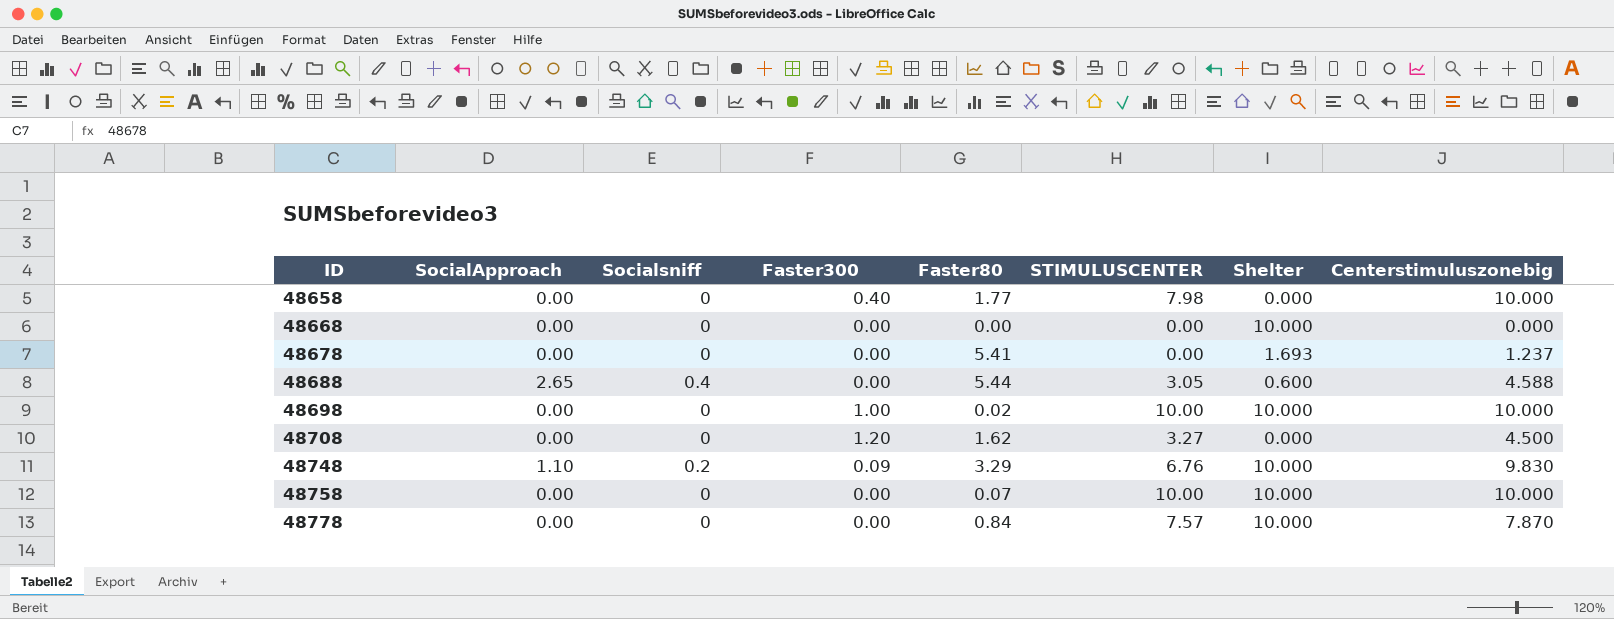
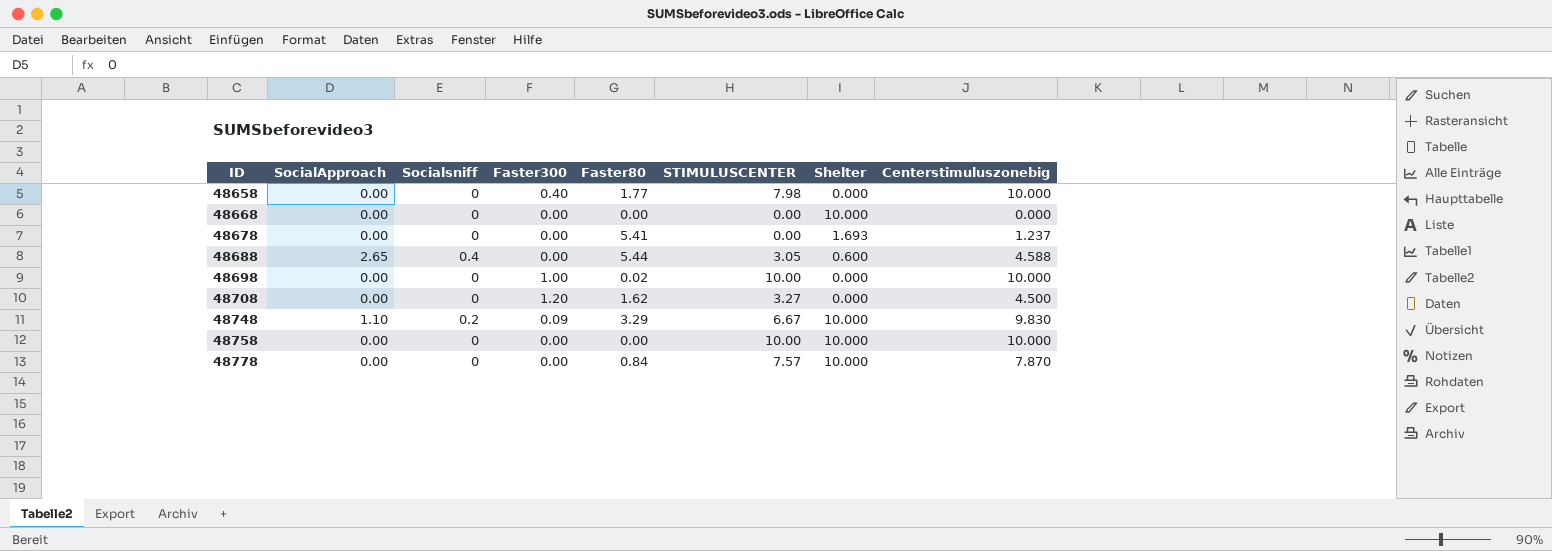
48698 | Shelter: 10.000 -> 0.000
48748 | STIMULUSCENTER: 6.76 -> 6.67
48758 | Faster80: 0.07 -> 0.00

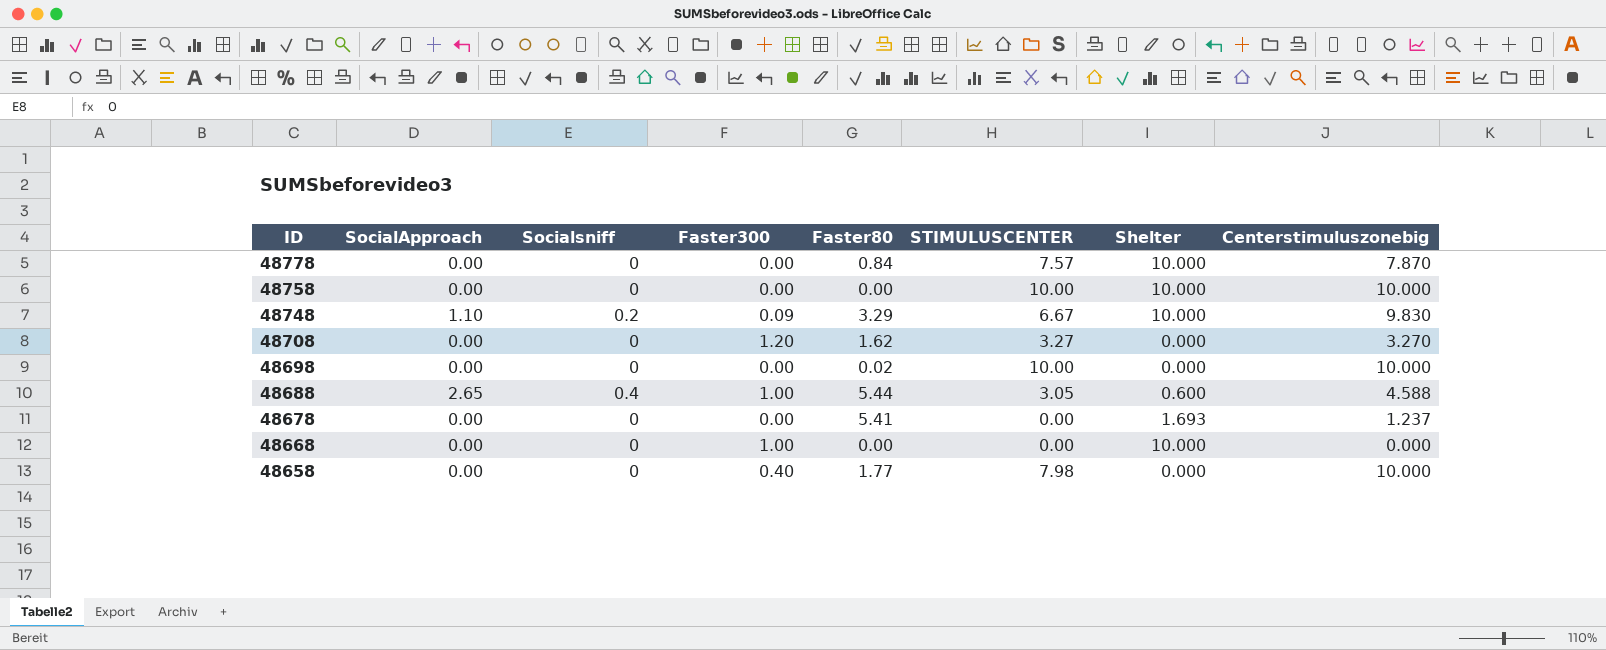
row order: ID ascending -> ID descending
48708 | Centerstimuluszonebig: 4.500 -> 3.270
48698 | Faster300: 1.00 -> 0.00
48688 | Faster300: 0.00 -> 1.00
48668 | Faster300: 0.00 -> 1.00

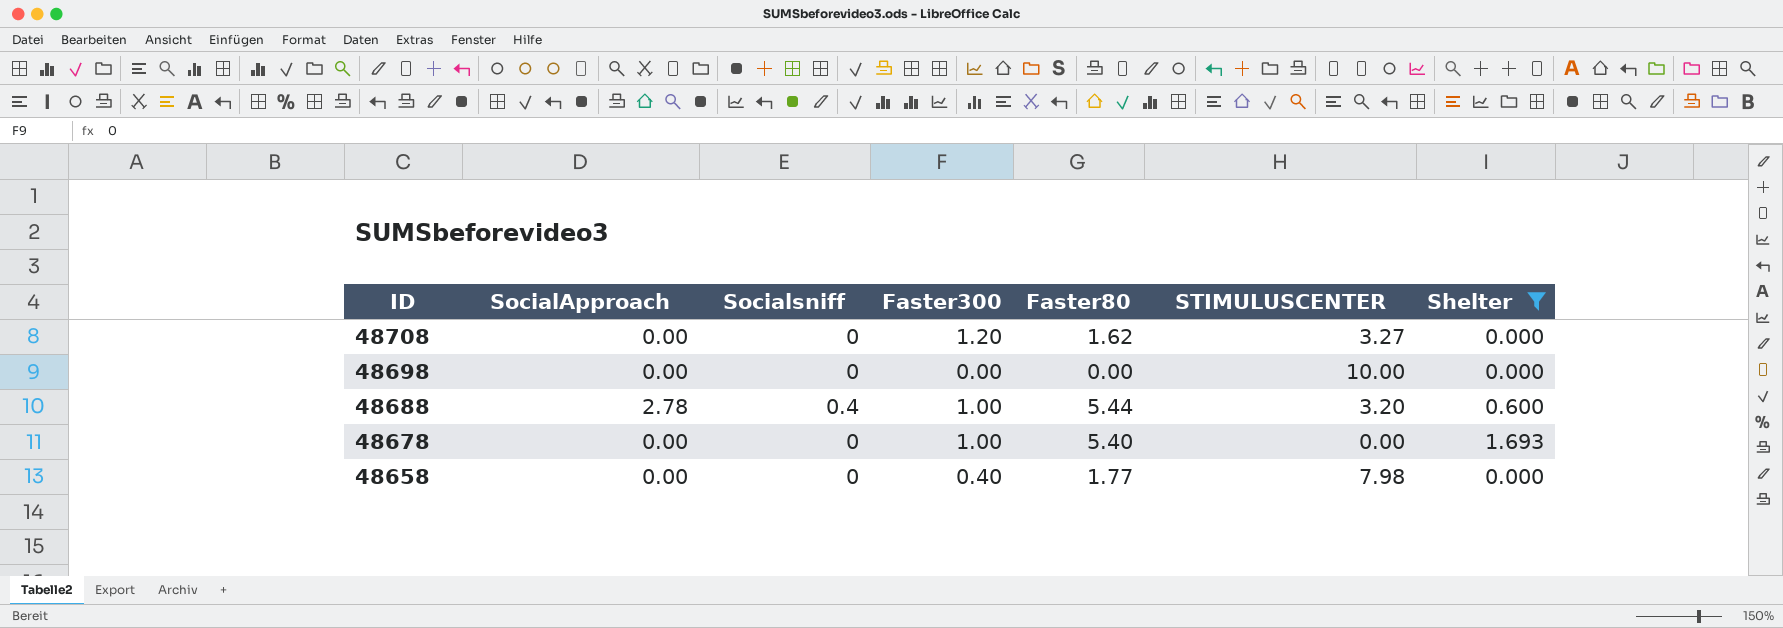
filter: none -> Shelter != 10.000
column Centerstimuluszonebig | position: 8 -> none
48698 | Faster80: 0.02 -> 0.00
48688 | SocialApproach: 2.65 -> 2.78
48688 | STIMULUSCENTER: 3.05 -> 3.20
48678 | Faster300: 0.00 -> 1.00
48678 | Faster80: 5.41 -> 5.40

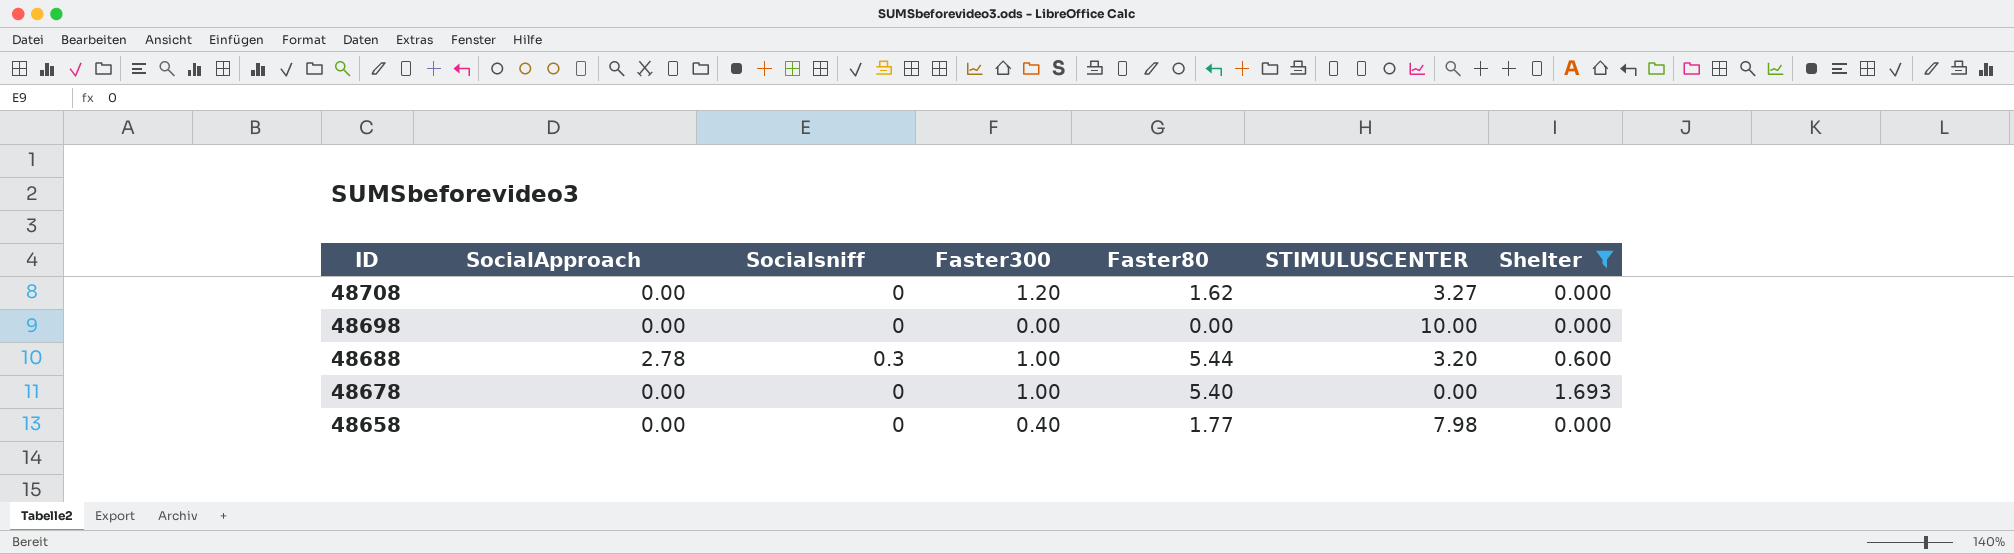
48688 | Socialsniff: 0.4 -> 0.3

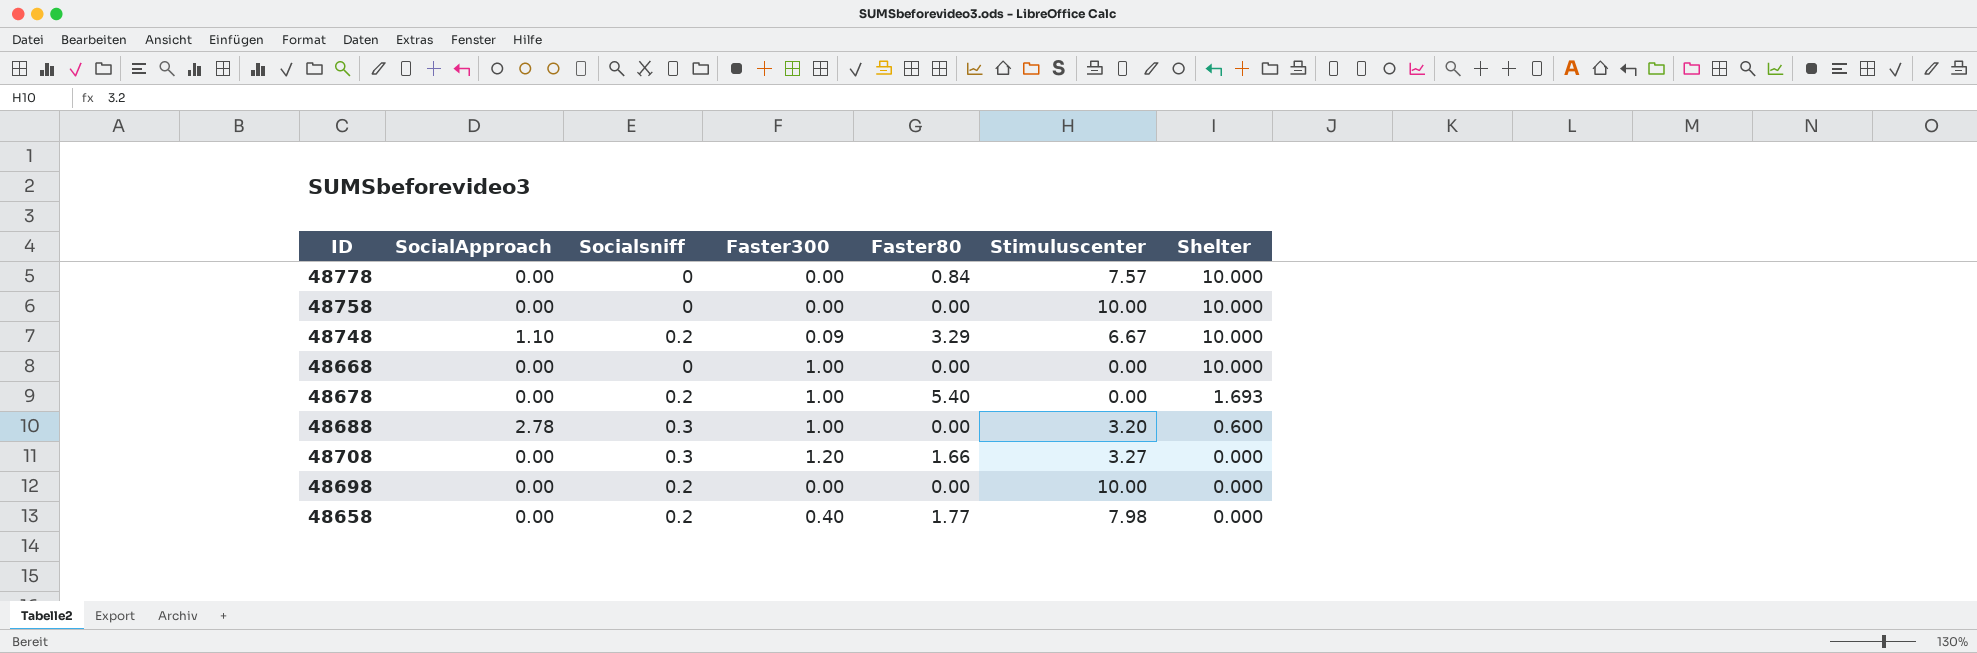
filter: Shelter != 10.000 -> none
row order: ID descending -> Shelter descending
column name: STIMULUSCENTER -> Stimuluscenter
48678 | Socialsniff: 0 -> 0.2
48688 | Faster80: 5.44 -> 0.00
48708 | Socialsniff: 0 -> 0.3
48708 | Faster80: 1.62 -> 1.66
48698 | Socialsniff: 0 -> 0.2
48658 | Socialsniff: 0 -> 0.2

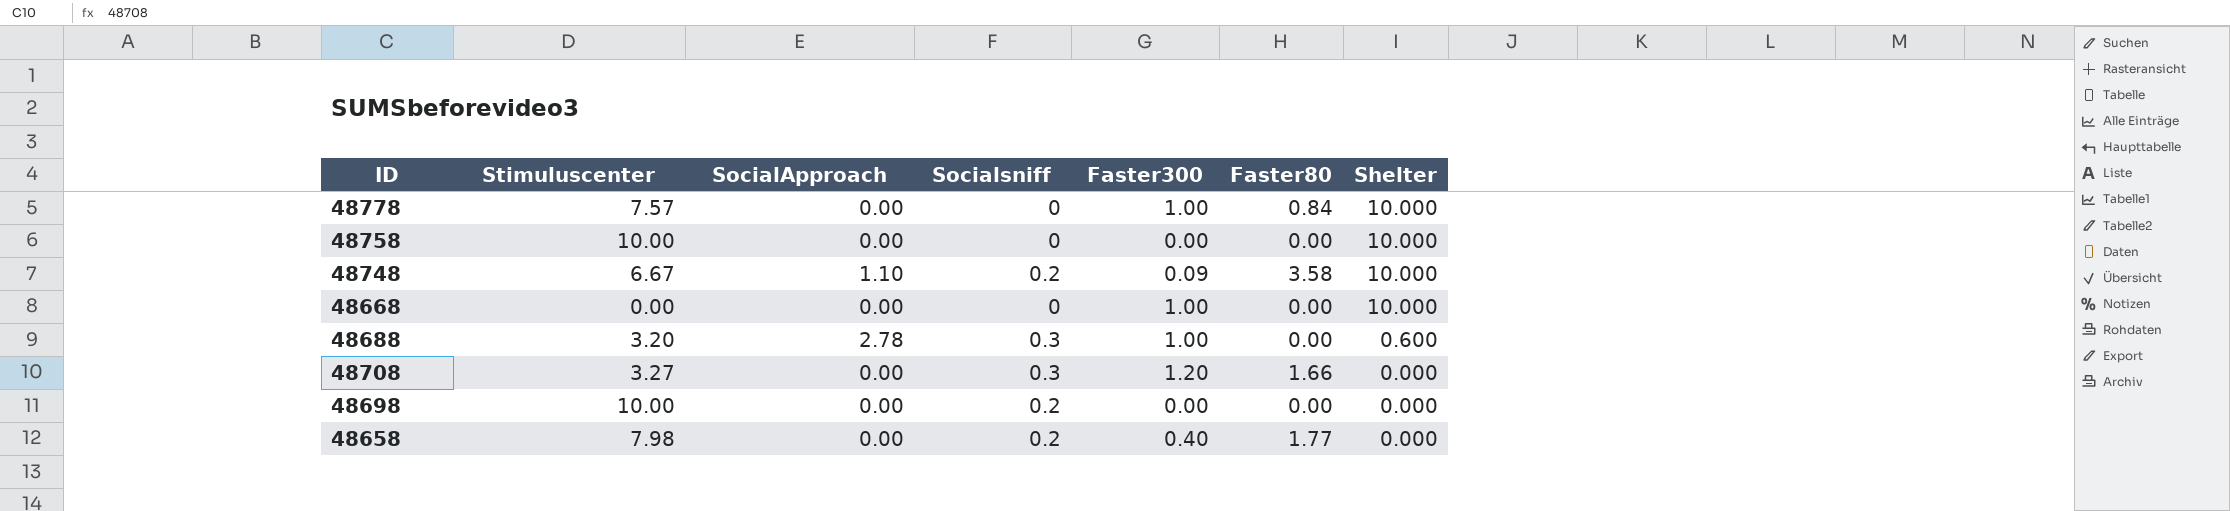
column Stimuluscenter | position: 6 -> 2
row 48678: 0.00 | 0.2 | 1.00 | 5.40 | 0.00 | 1.693 -> none
48778 | Faster300: 0.00 -> 1.00
48748 | Faster80: 3.29 -> 3.58

